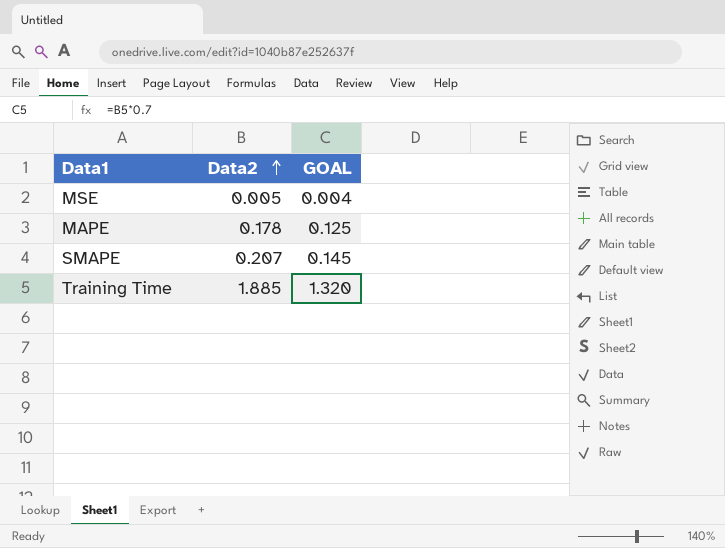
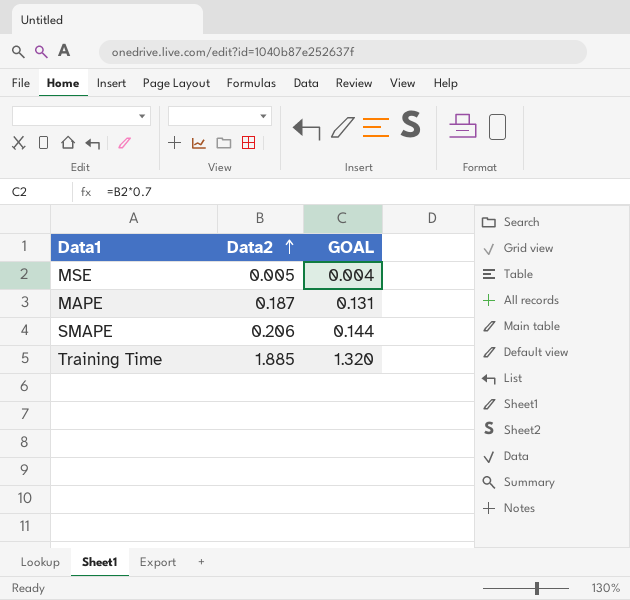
MAPE | Data2: 0.178 -> 0.187
MAPE | GOAL: 0.125 -> 0.131
SMAPE | Data2: 0.207 -> 0.206
SMAPE | GOAL: 0.145 -> 0.144

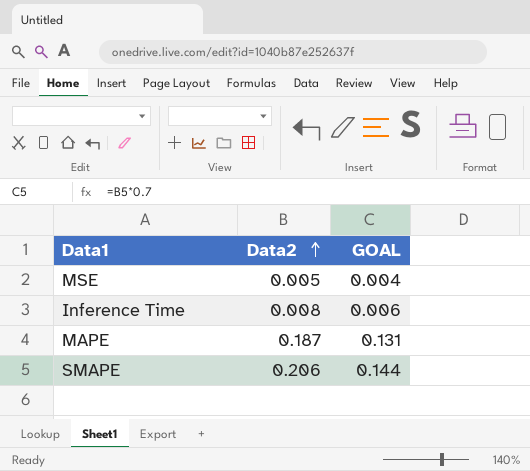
row Training Time: 1.885 | 1.320 -> none
row Inference Time: none -> 0.008 | 0.006

